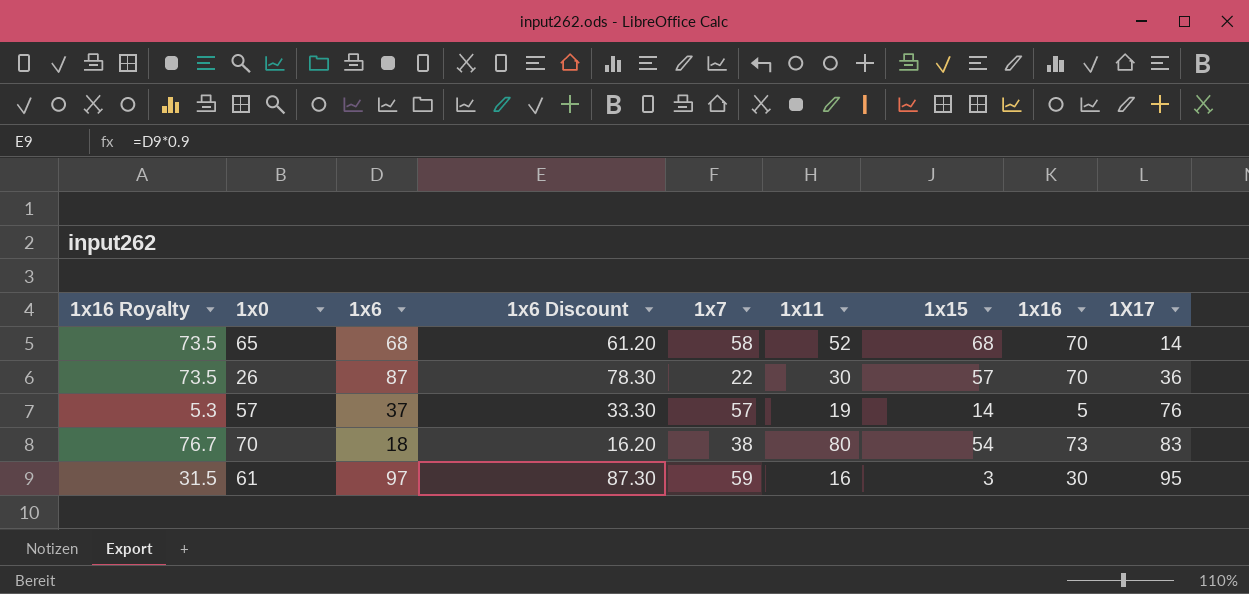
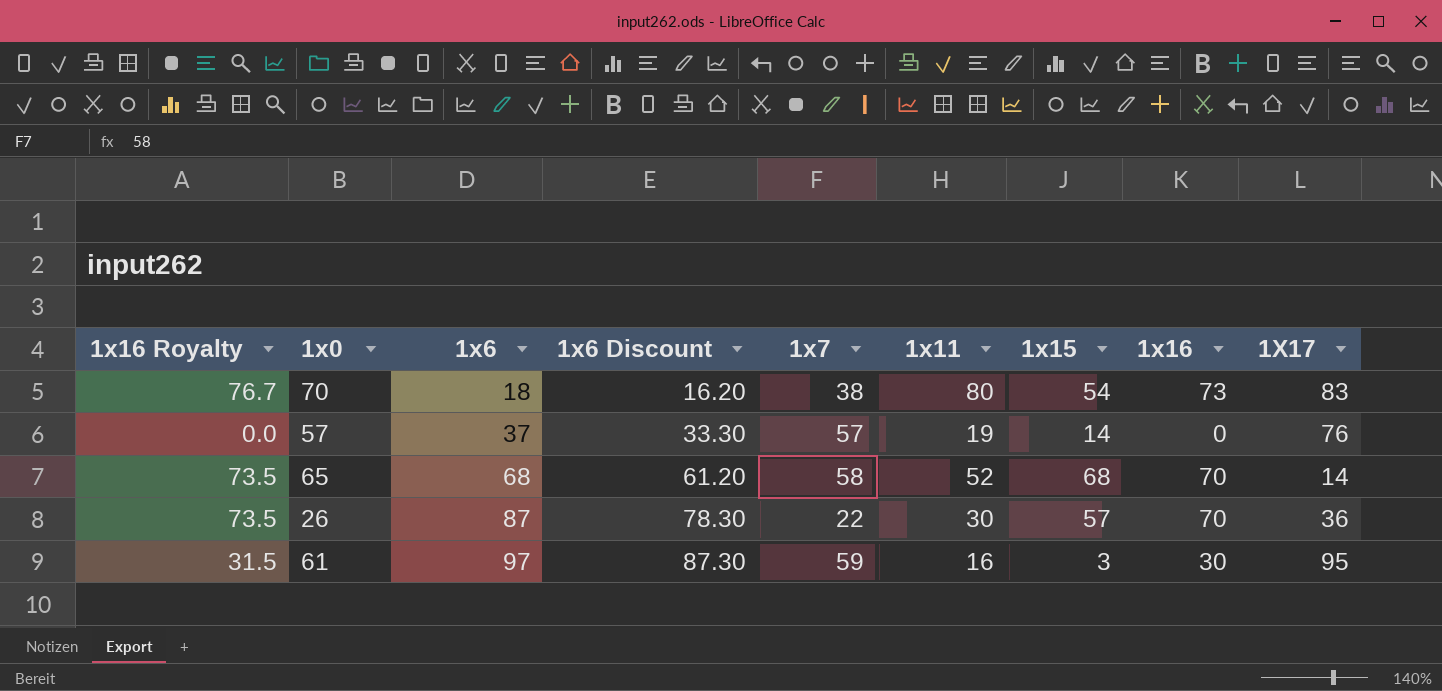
row order: 1X17 ascending -> 1x6 ascending
57 | 1x16 Royalty: 5.3 -> 0.0
57 | 1x16: 5 -> 0

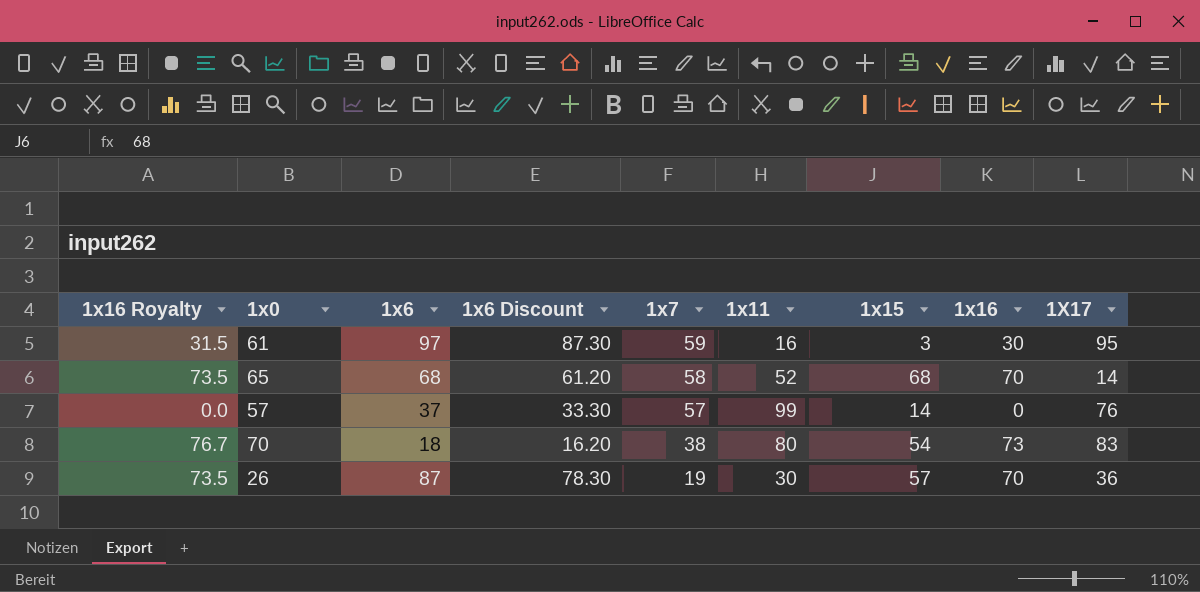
row order: 1x6 ascending -> 1x7 descending
57 | 1x11: 19 -> 99
26 | 1x7: 22 -> 19

